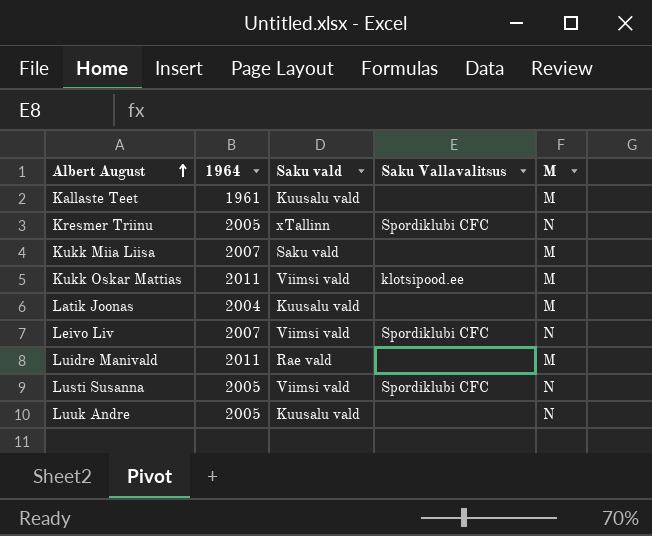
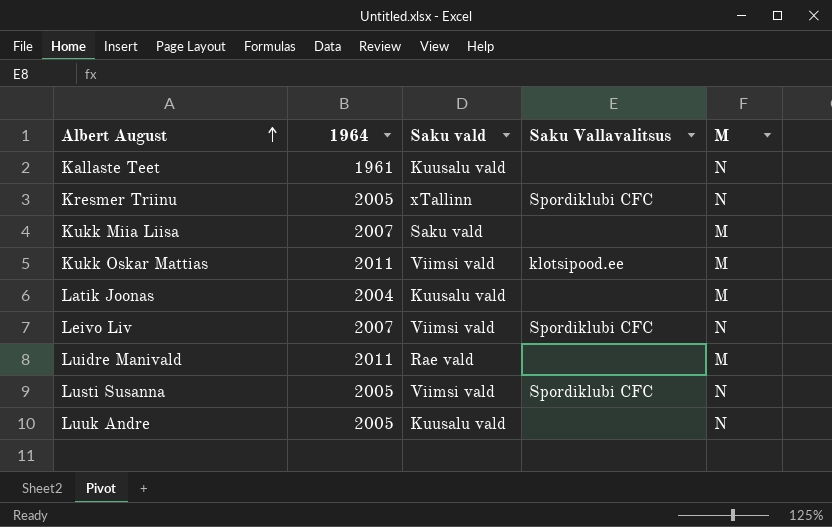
Kallaste Teet | M: M -> N

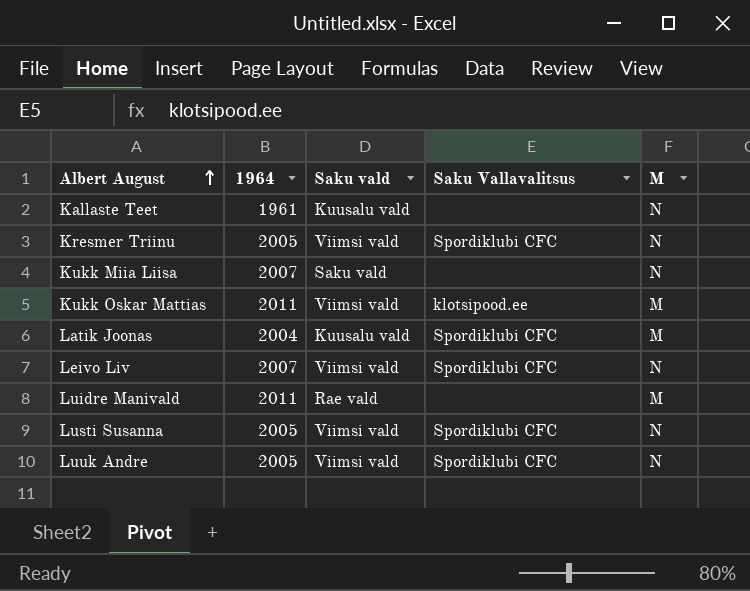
Kresmer Triinu | Saku vald: xTallinn -> Viimsi vald
Kukk Miia Liisa | M: M -> N
Latik Joonas | Saku Vallavalitsus: none -> Spordiklubi CFC
Luuk Andre | Saku vald: Kuusalu vald -> Viimsi vald
Luuk Andre | Saku Vallavalitsus: none -> Spordiklubi CFC

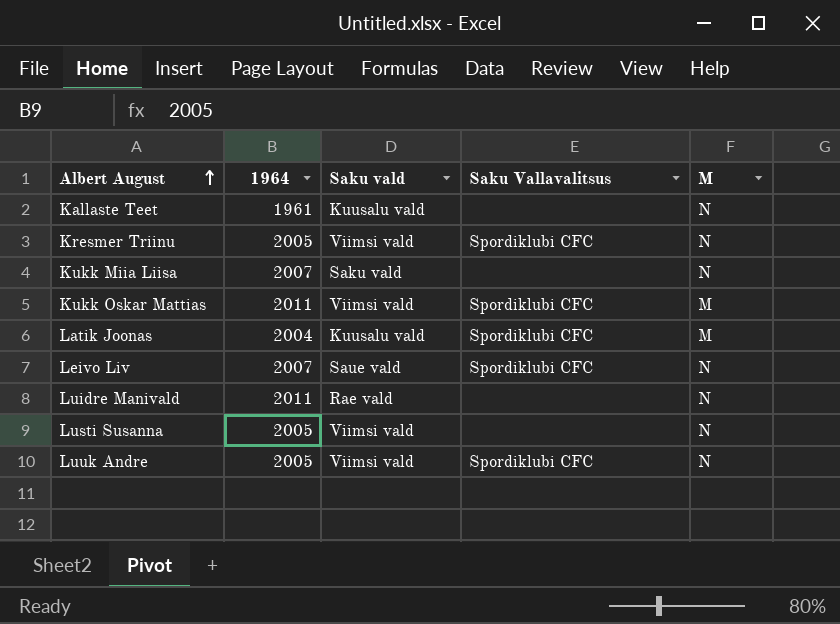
Kukk Oskar Mattias | Saku Vallavalitsus: klotsipood.ee -> Spordiklubi CFC
Leivo Liv | Saku vald: Viimsi vald -> Saue vald
Luidre Manivald | M: M -> N
Lusti Susanna | Saku Vallavalitsus: Spordiklubi CFC -> none

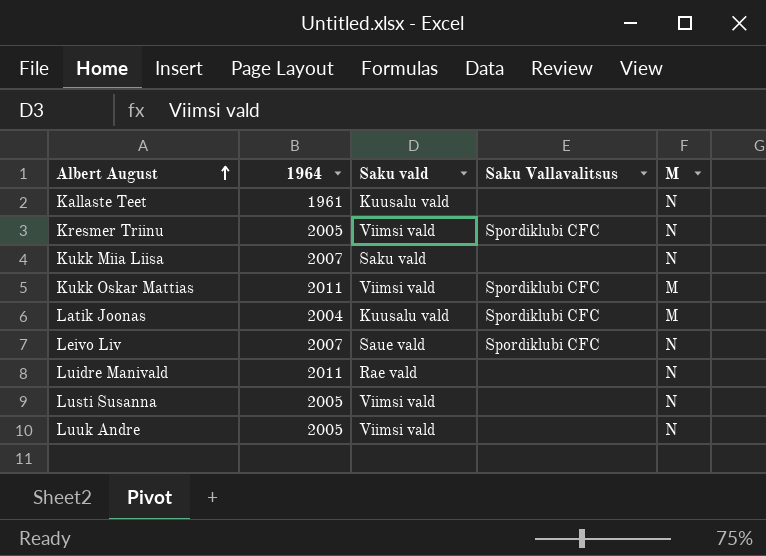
Luuk Andre | Saku Vallavalitsus: Spordiklubi CFC -> none

